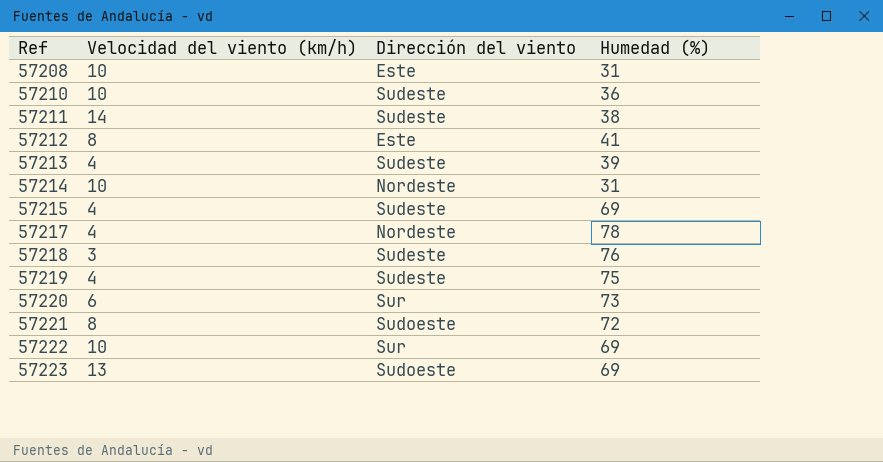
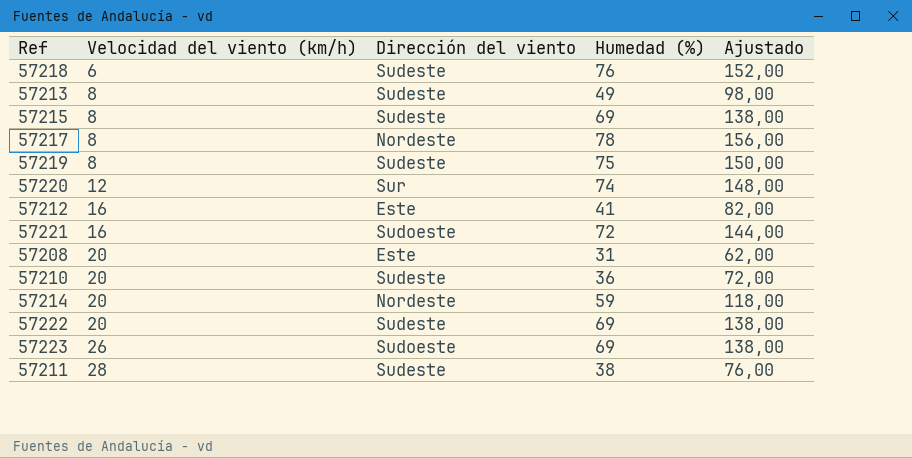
row order: Ref ascending -> Velocidad del viento (km/h) ascending
column Ajustado | formula: none -> [Humedad (%)] * 2
57218 | Velocidad del viento (km/h): 3 -> 6
57213 | Velocidad del viento (km/h): 4 -> 8
57213 | Humedad (%): 39 -> 49
57215 | Velocidad del viento (km/h): 4 -> 8
57217 | Velocidad del viento (km/h): 4 -> 8
57219 | Velocidad del viento (km/h): 4 -> 8
57220 | Velocidad del viento (km/h): 6 -> 12
57220 | Humedad (%): 73 -> 74
57212 | Velocidad del viento (km/h): 8 -> 16
57221 | Velocidad del viento (km/h): 8 -> 16
57208 | Velocidad del viento (km/h): 10 -> 20
57210 | Velocidad del viento (km/h): 10 -> 20
57214 | Velocidad del viento (km/h): 10 -> 20
57214 | Humedad (%): 31 -> 59
57222 | Velocidad del viento (km/h): 10 -> 20
57222 | Dirección del viento: Sur -> Sudeste
57223 | Velocidad del viento (km/h): 13 -> 26
57211 | Velocidad del viento (km/h): 14 -> 28

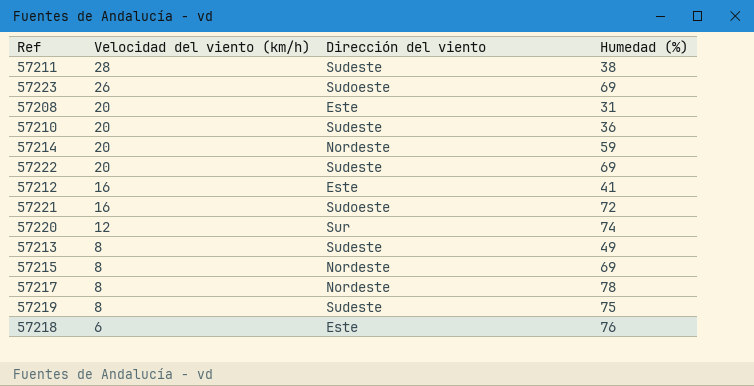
row order: Velocidad del viento (km/h) ascending -> Velocidad del viento (km/h) descending
column Ajustado | formula: [Humedad (%)] * 2 -> none
57215 | Dirección del viento: Sudeste -> Nordeste
57218 | Dirección del viento: Sudeste -> Este

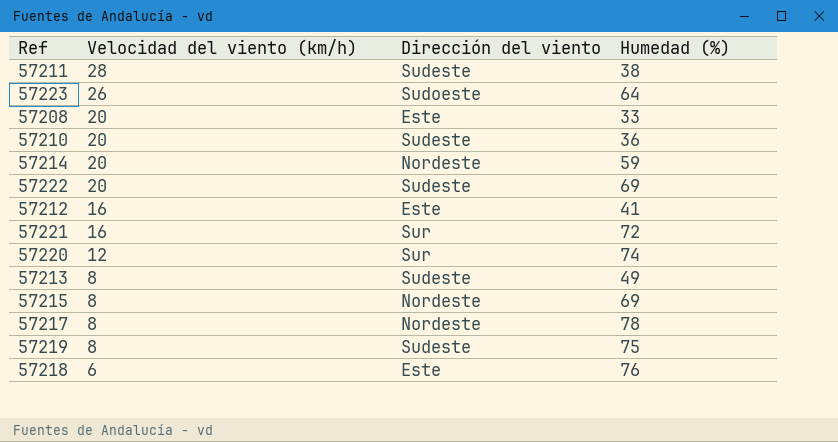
57223 | Humedad (%): 69 -> 64
57208 | Humedad (%): 31 -> 33
57221 | Dirección del viento: Sudoeste -> Sur

